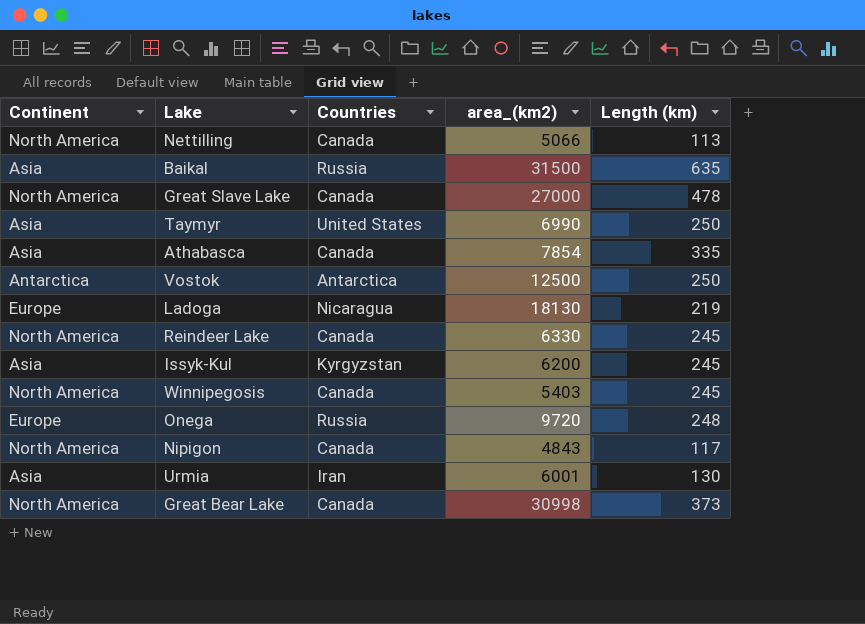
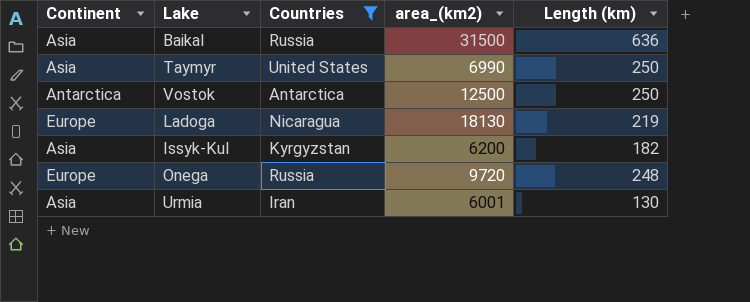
filter: none -> Countries != Canada
Baikal | Length (km): 635 -> 636
Issyk-Kul | Length (km): 245 -> 182

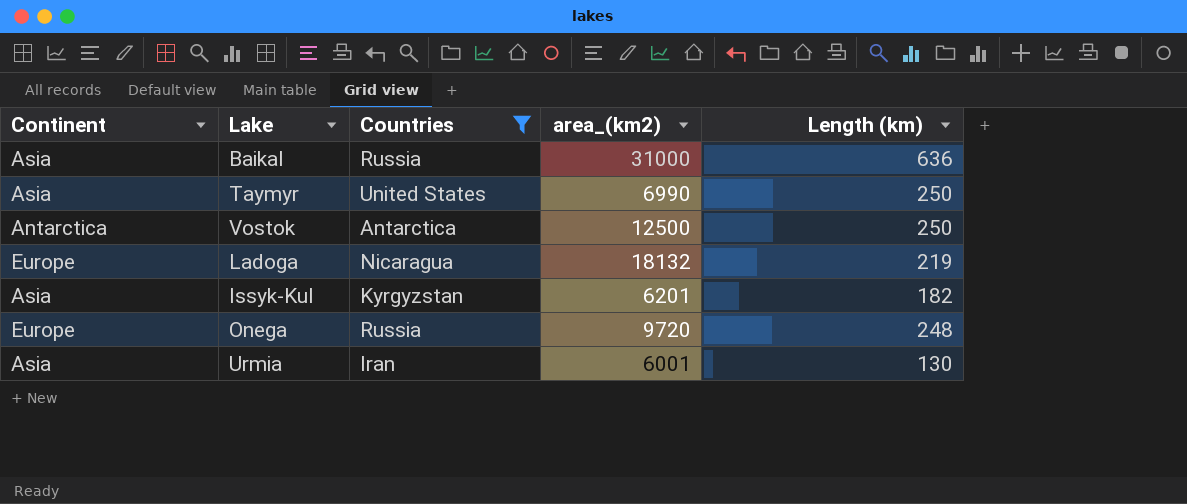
Baikal | area_(km2): 31500 -> 31000
Ladoga | area_(km2): 18130 -> 18132
Issyk-Kul | area_(km2): 6200 -> 6201

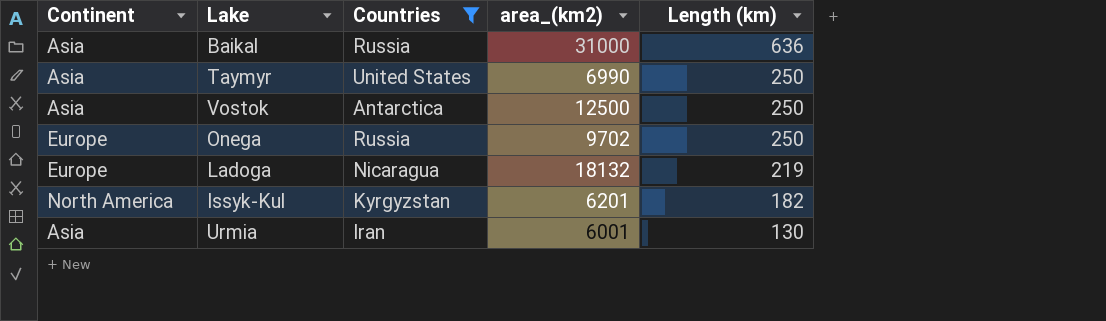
row order: none -> Length (km) descending
Vostok | Continent: Antarctica -> Asia
Onega | area_(km2): 9720 -> 9702
Onega | Length (km): 248 -> 250
Issyk-Kul | Continent: Asia -> North America

